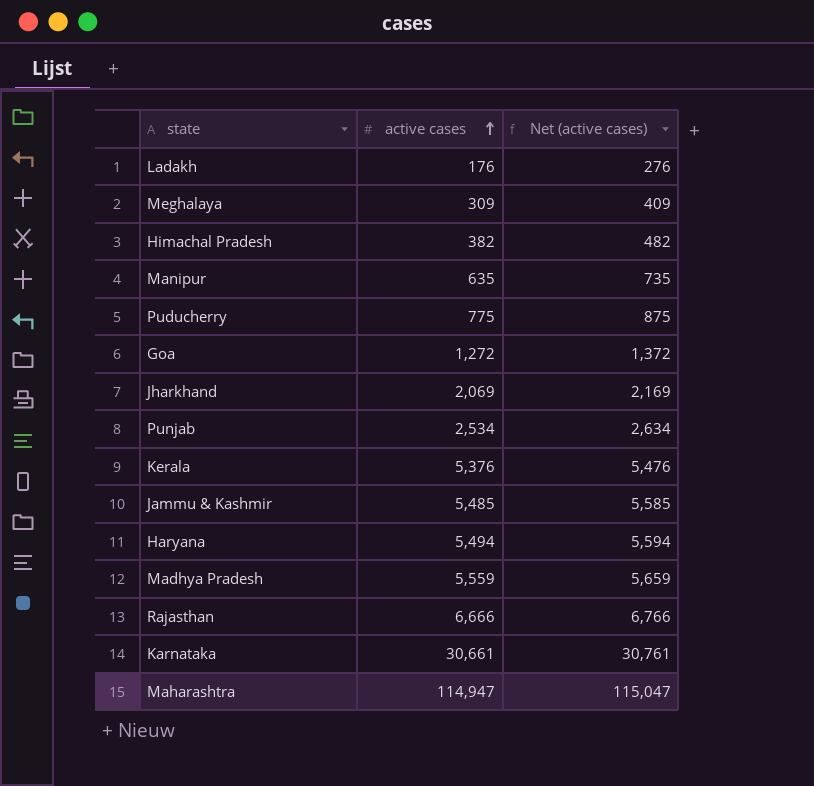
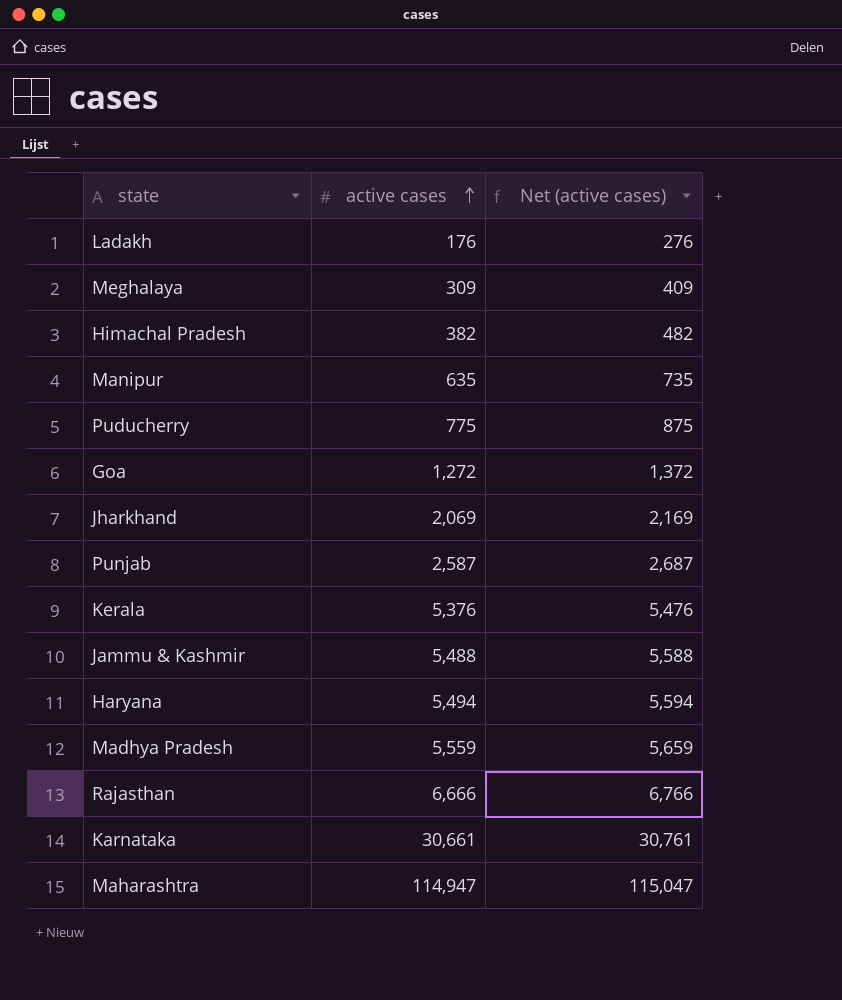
Punjab | active cases: 2,534 -> 2,587
Punjab | Net (active cases): 2,634 -> 2,687
Jammu & Kashmir | active cases: 5,485 -> 5,488
Jammu & Kashmir | Net (active cases): 5,585 -> 5,588

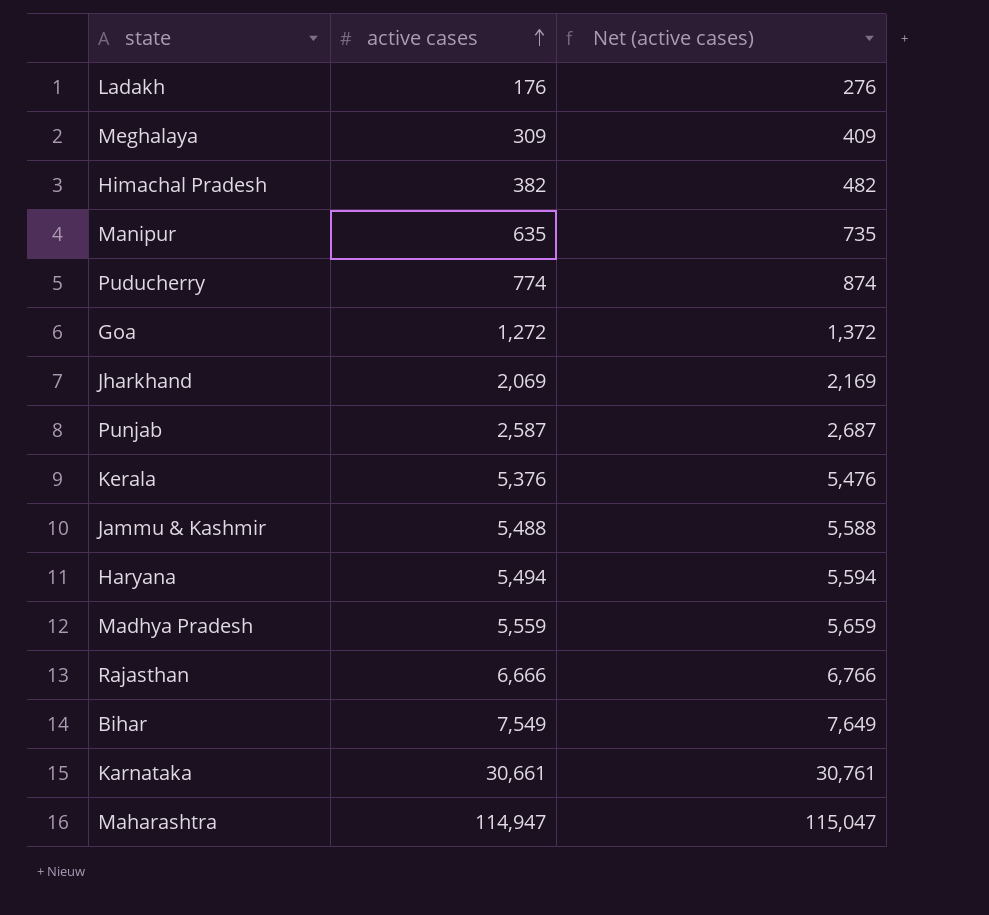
Puducherry | active cases: 775 -> 774
Puducherry | Net (active cases): 875 -> 874
row Bihar: none -> 7,549 | 7,649

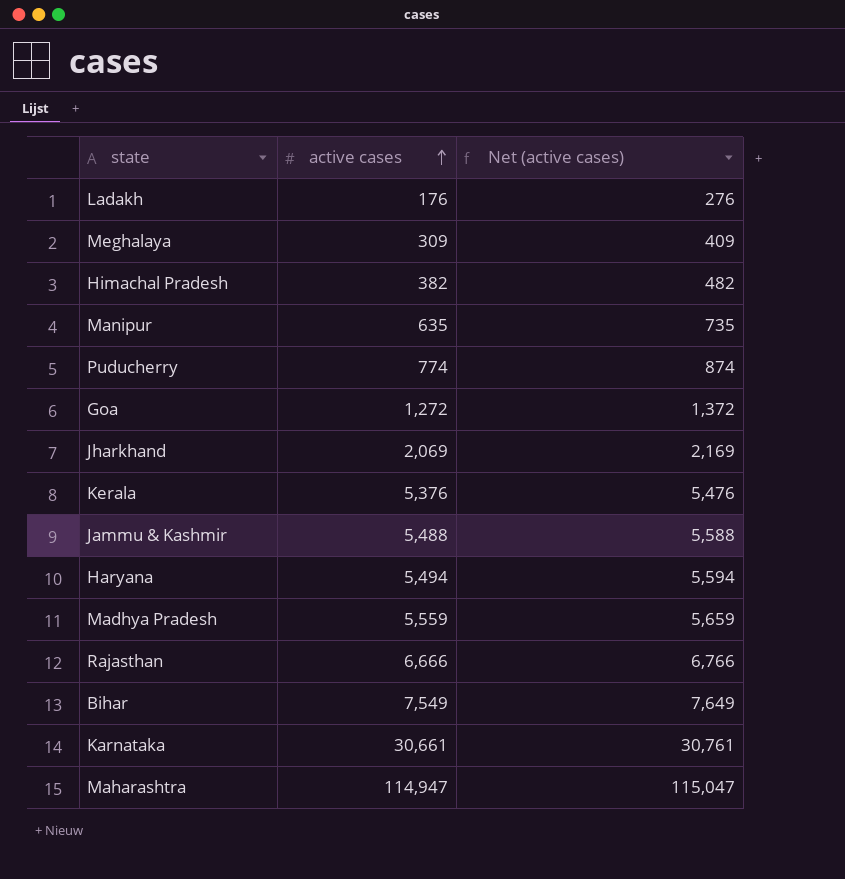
row Punjab: 2,587 | 2,687 -> none

